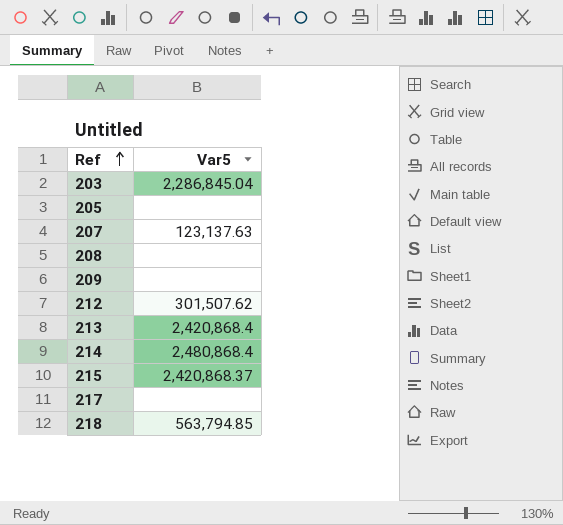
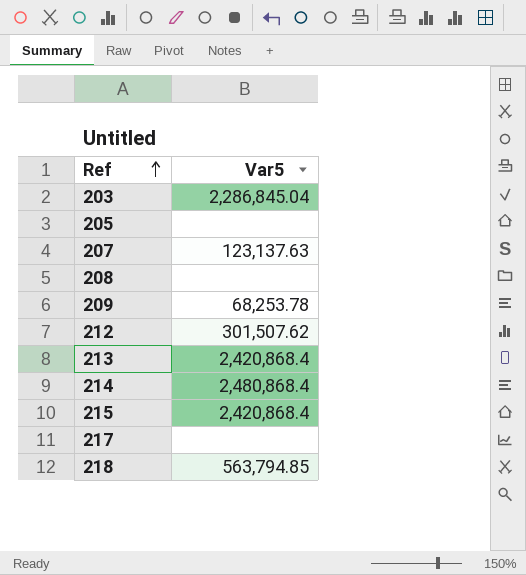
209 | Var5: none -> 68,253.78
215 | Var5: 2,420,868.37 -> 2,420,868.4

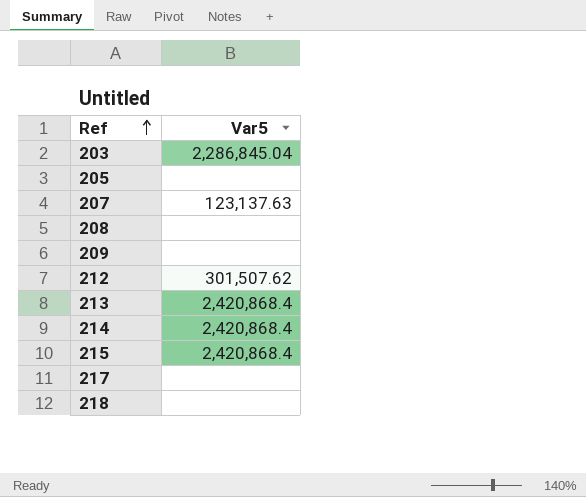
209 | Var5: 68,253.78 -> none
214 | Var5: 2,480,868.4 -> 2,420,868.4
218 | Var5: 563,794.85 -> none

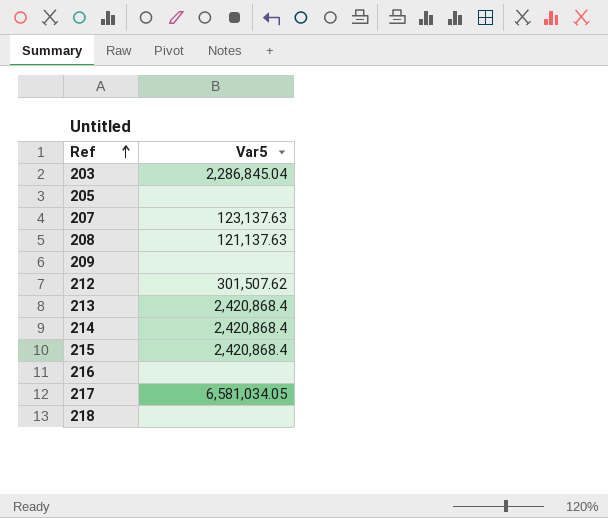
208 | Var5: none -> 121,137.63
row 216: none -> none
217 | Var5: none -> 6,581,034.05

